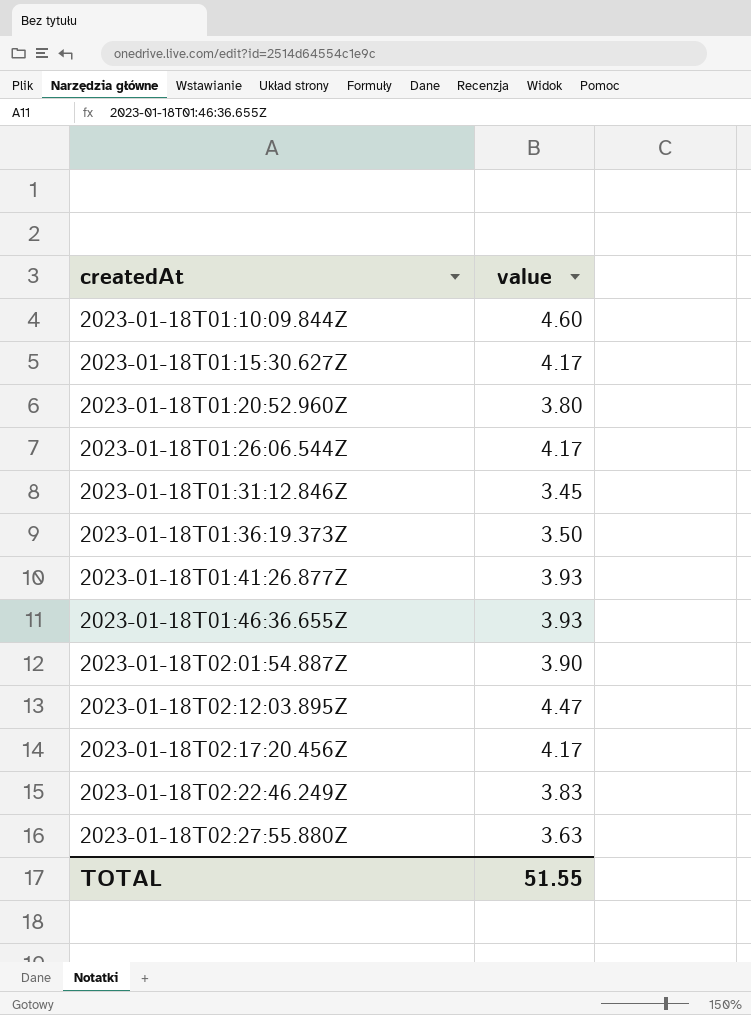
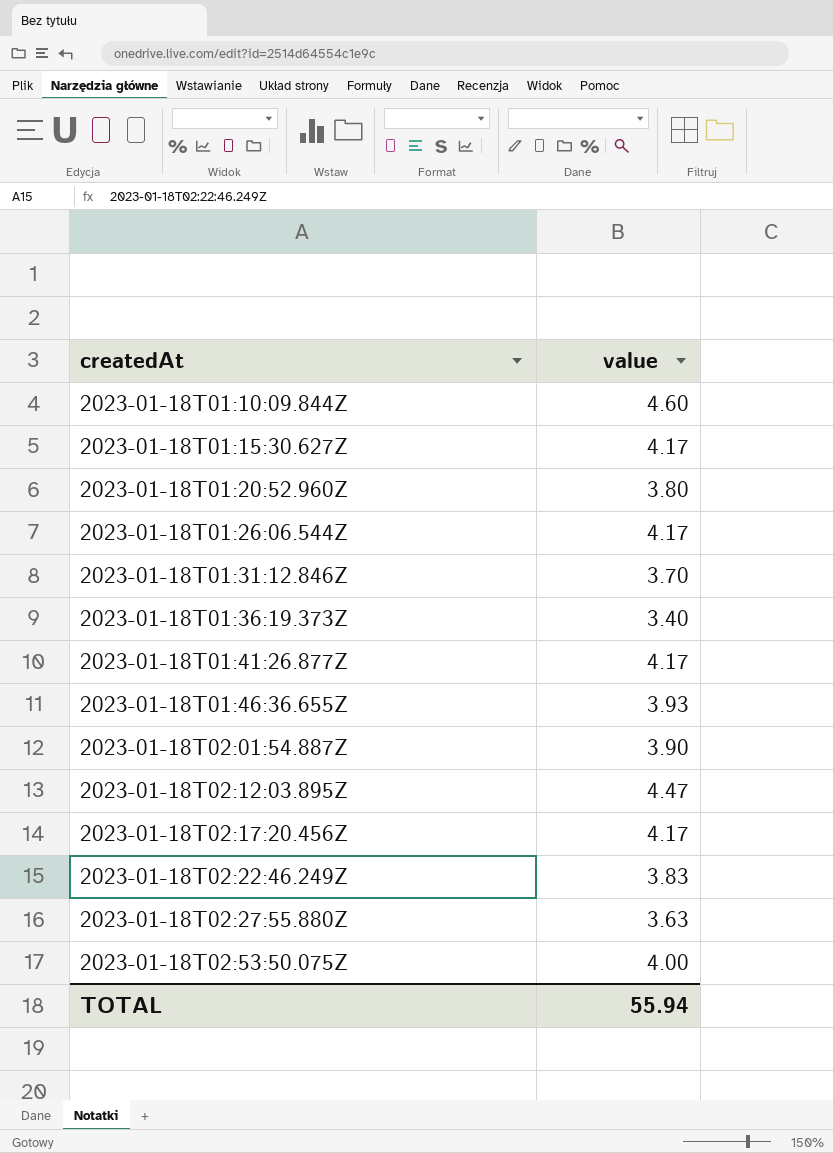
2023-01-18T01:31:12.846Z | value: 3.45 -> 3.70
2023-01-18T01:36:19.373Z | value: 3.50 -> 3.40
2023-01-18T01:41:26.877Z | value: 3.93 -> 4.17
row 2023-01-18T02:53:50.075Z: none -> 4.00
TOTAL | value: 51.55 -> 55.94

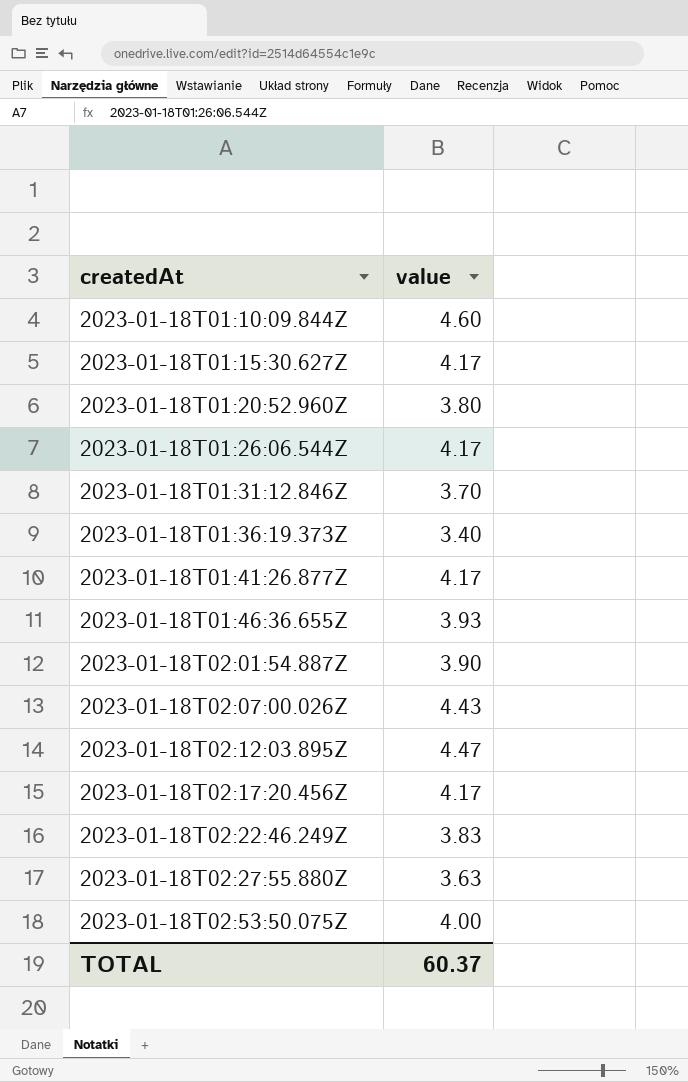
row 2023-01-18T02:07:00.026Z: none -> 4.43
TOTAL | value: 55.94 -> 60.37

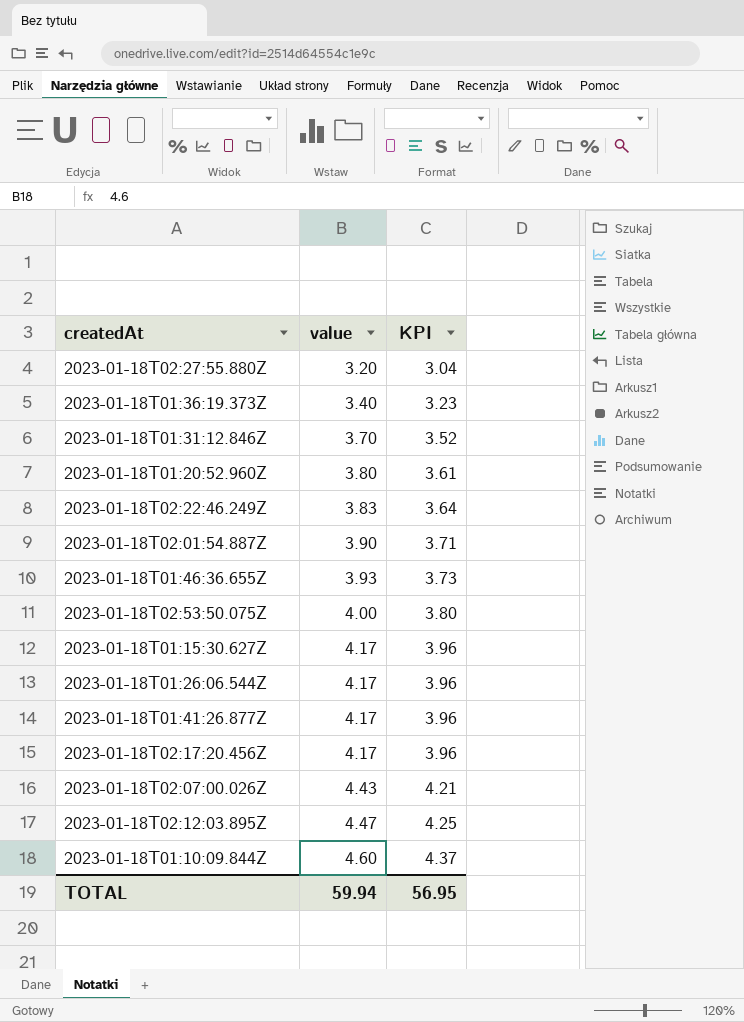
row order: createdAt ascending -> value ascending
column KPI | formula: none -> [value] * 0.95
2023-01-18T02:27:55.880Z | value: 3.63 -> 3.20
TOTAL | value: 60.37 -> 59.94

